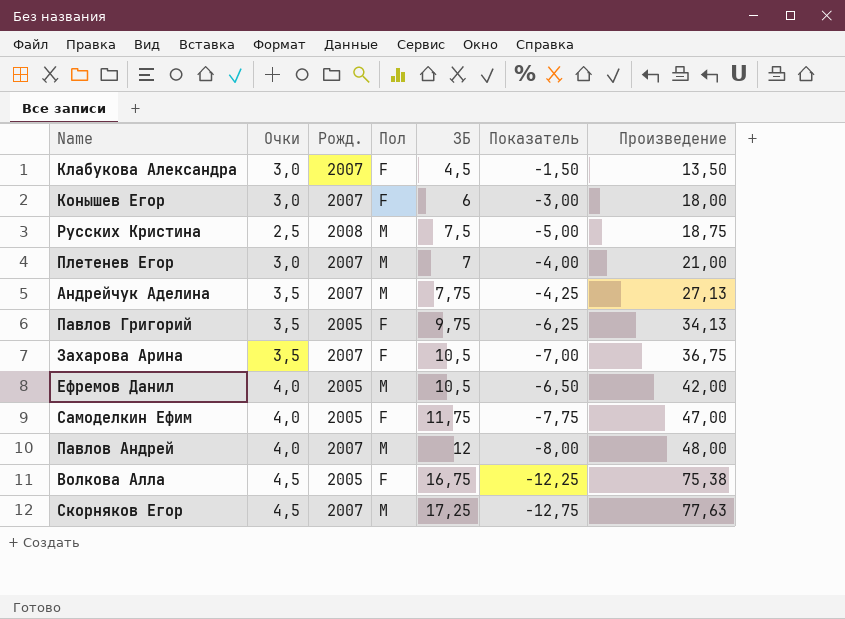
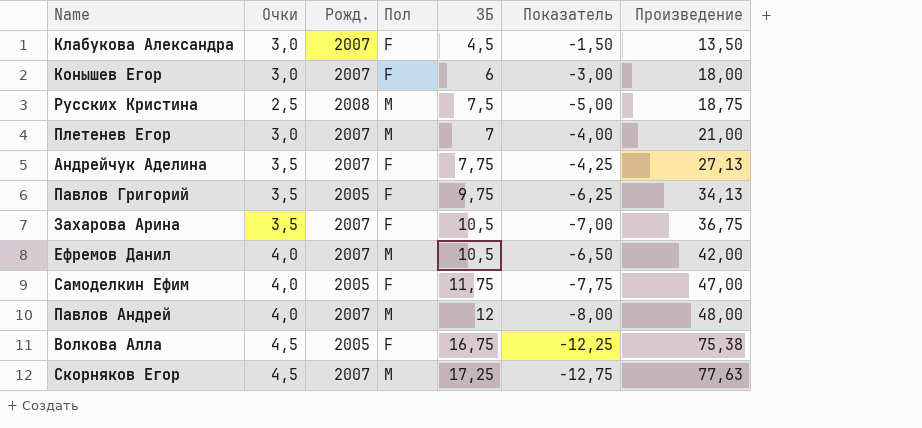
Андрейчук Аделина | Пол: M -> F
Ефремов Данил | Рожд.: 2005 -> 2007

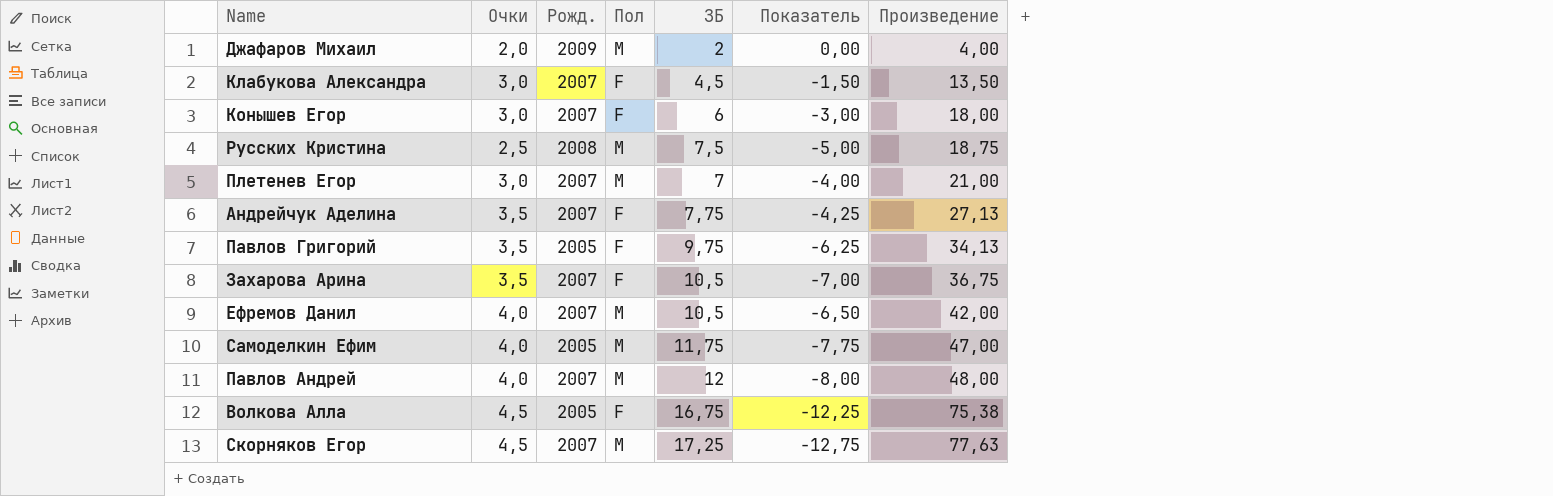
row Джафаров Михаил: none -> 2,0 | 2009 | M | 2 | 0,00 | 4,00
Самоделкин Ефим | Пол: F -> M

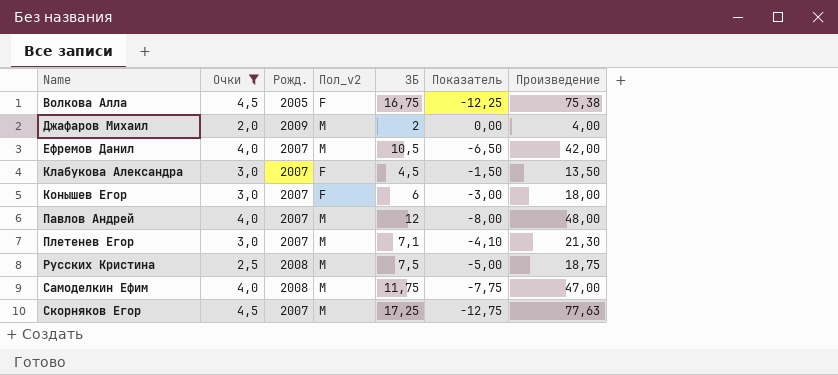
filter: none -> Очки != 3,5
row order: Произведение ascending -> Name ascending
column name: Пол -> Пол_v2
Плетенев Егор | ЗБ: 7 -> 7,1
Плетенев Егор | Показатель: -4,00 -> -4,10
Плетенев Егор | Произведение: 21,00 -> 21,30
Самоделкин Ефим | Рожд.: 2005 -> 2008

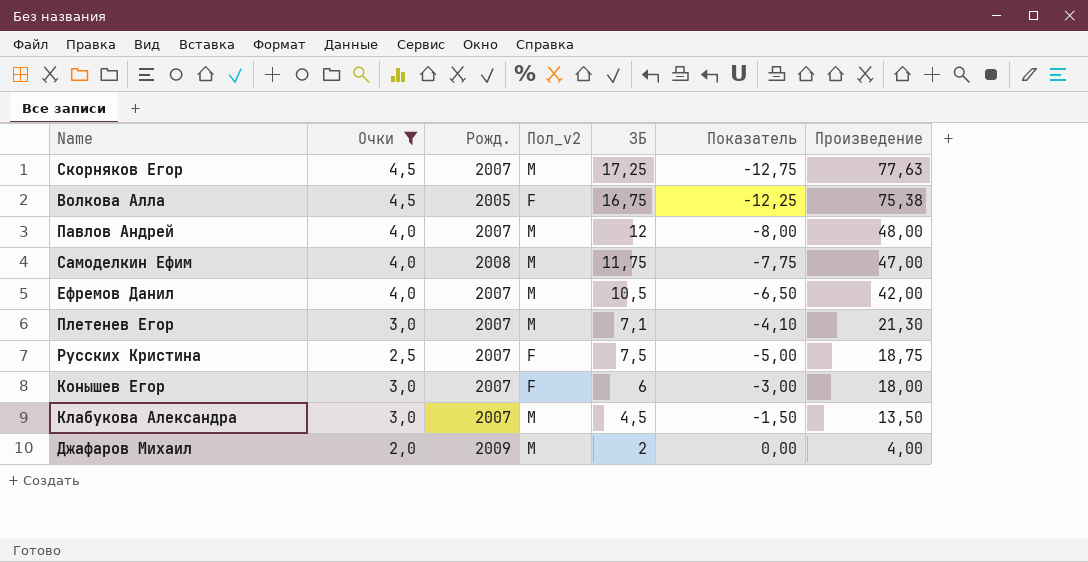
row order: Name ascending -> Произведение descending
Русских Кристина | Рожд.: 2008 -> 2007
Русских Кристина | Пол_v2: M -> F
Клабукова Александра | Пол_v2: F -> M

